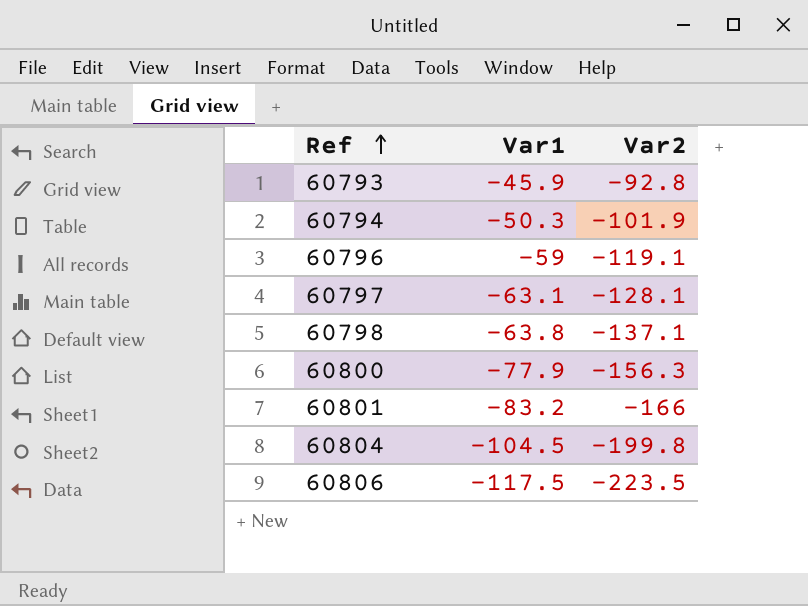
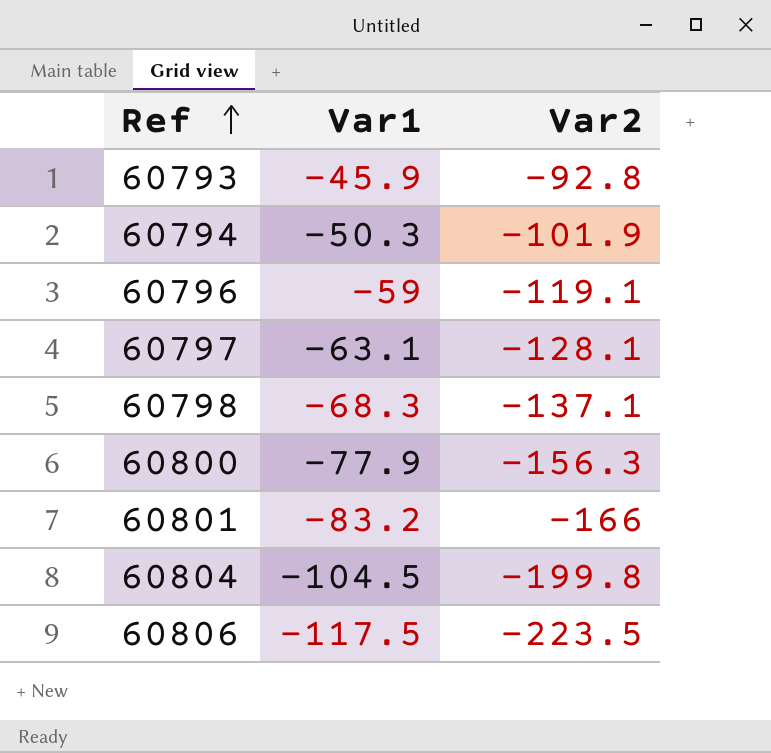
60798 | Var1: -63.8 -> -68.3

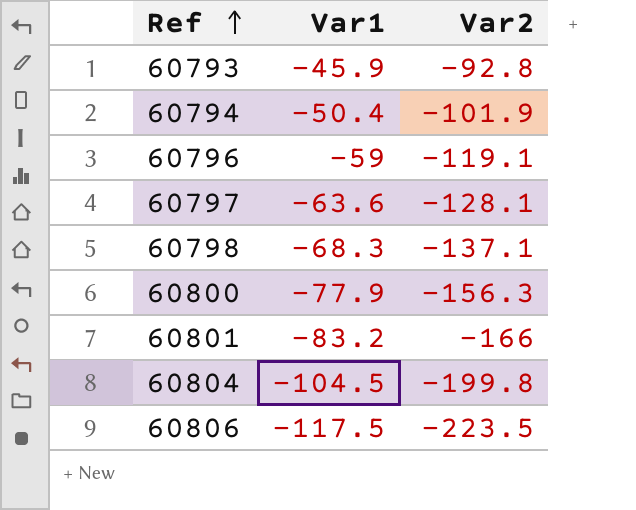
60794 | Var1: -50.3 -> -50.4
60797 | Var1: -63.1 -> -63.6

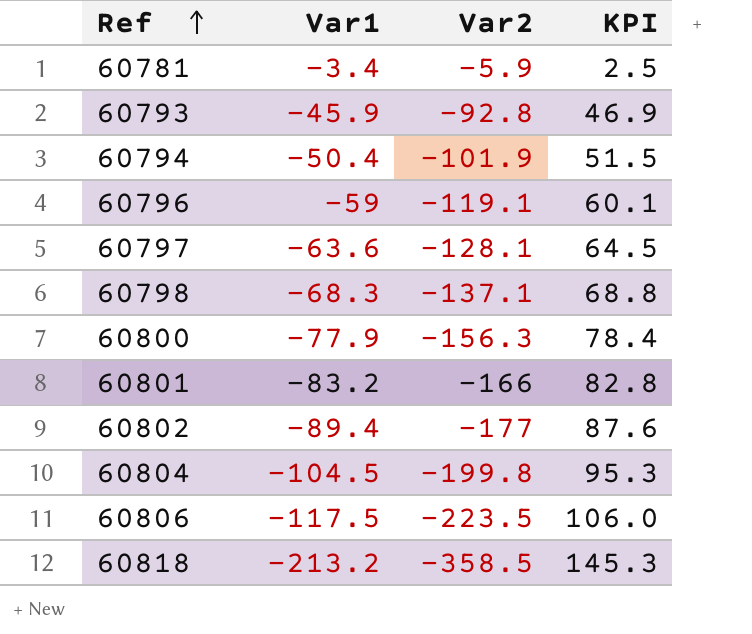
column KPI | formula: none -> [Var1] - [Var2]
row 60781: none -> -3.4 | -5.9 | 2.5
row 60802: none -> -89.4 | -177 | 87.6
row 60818: none -> -213.2 | -358.5 | 145.3

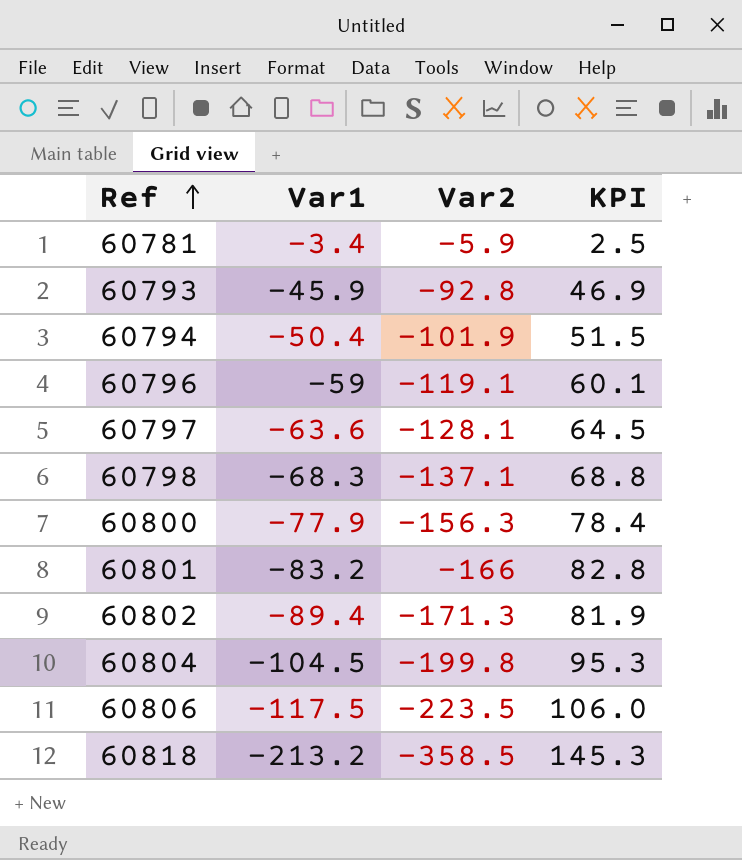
60802 | Var2: -177 -> -171.3
60802 | KPI: 87.6 -> 81.9

